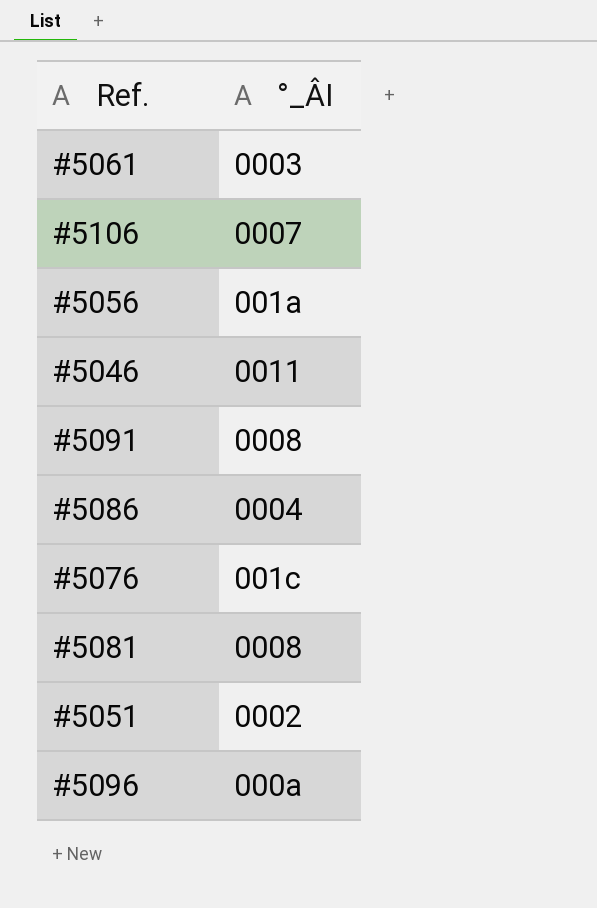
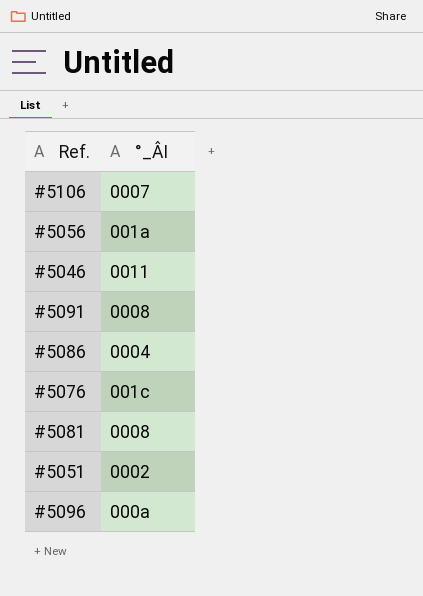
row #5061: 0003 -> none

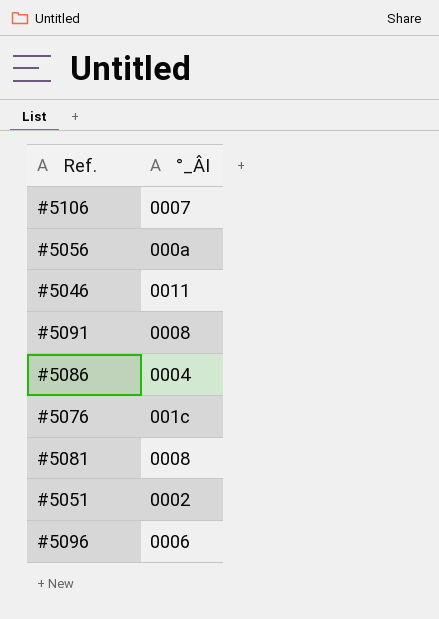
#5056 | °_ÂI: 001a -> 000a
#5096 | °_ÂI: 000a -> 0006

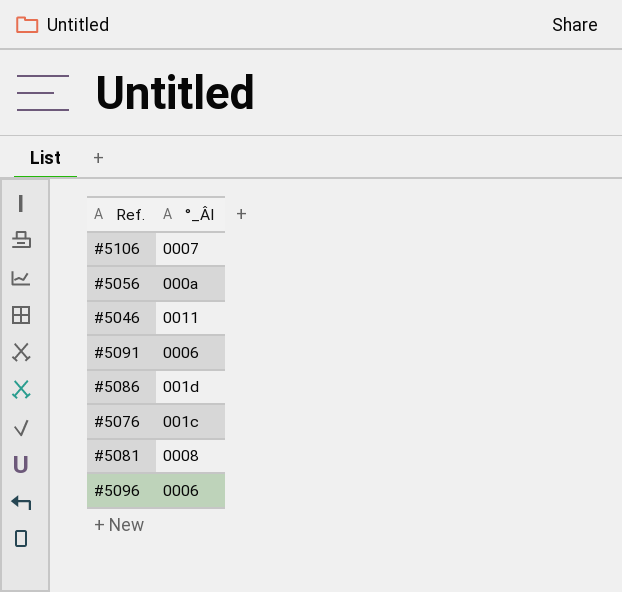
row #5051: 0002 -> none
#5091 | °_ÂI: 0008 -> 0006
#5086 | °_ÂI: 0004 -> 001d

